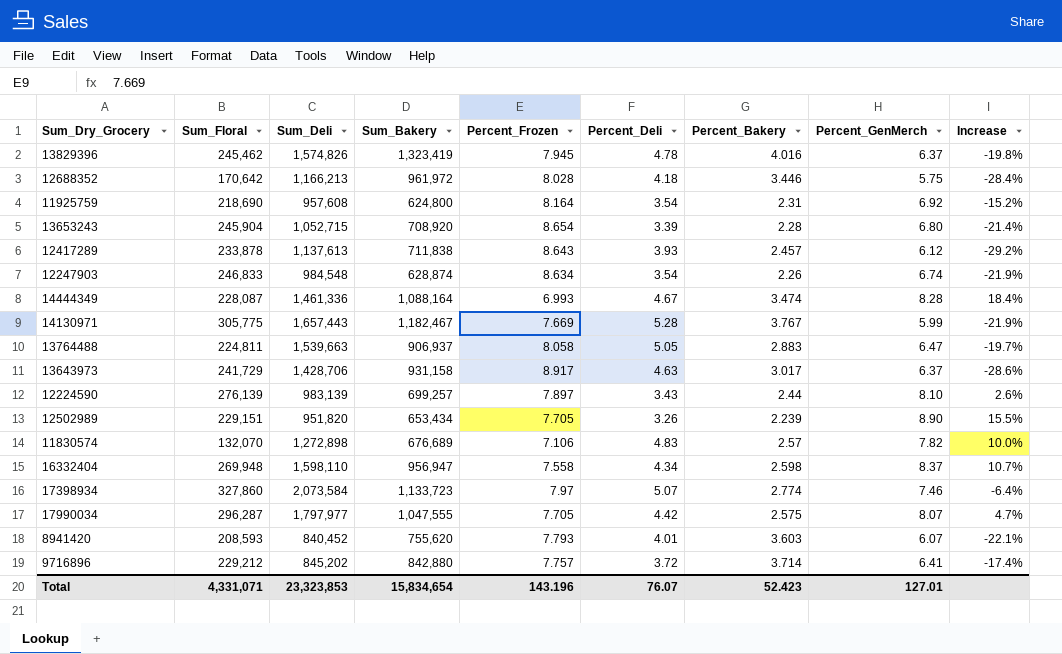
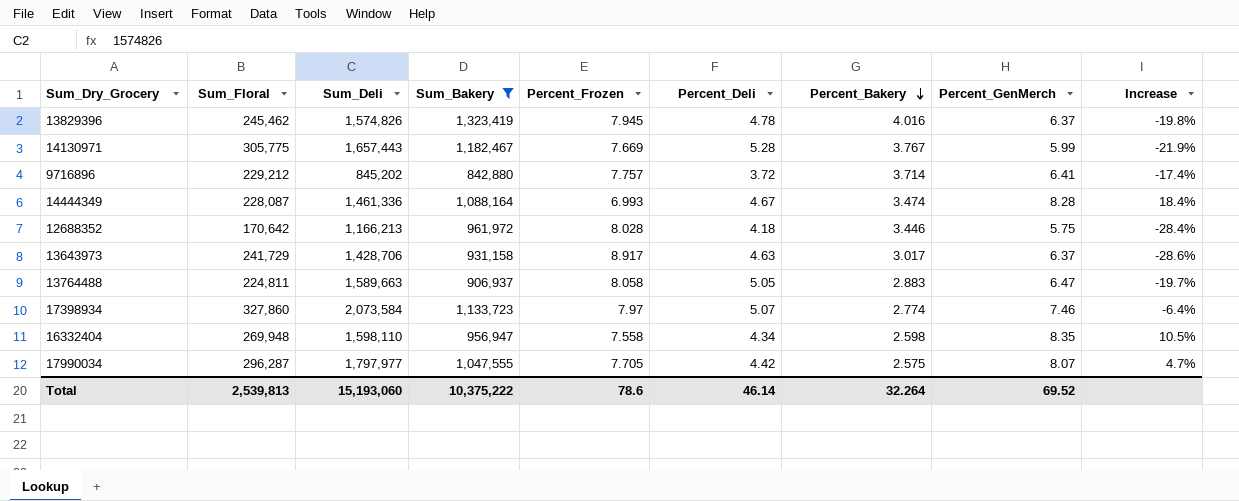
filter: none -> Sum_Bakery >= 842,880
row order: none -> Percent_Bakery descending
13764488 | Sum_Deli: 1,539,663 -> 1,589,663
16332404 | Percent_GenMerch: 8.37 -> 8.35
16332404 | Increase: 10.7% -> 10.5%
Total | Sum_Floral: 4,331,071 -> 2,539,813
Total | Sum_Deli: 23,323,853 -> 15,193,060
Total | Sum_Bakery: 15,834,654 -> 10,375,222
Total | Percent_Frozen: 143.196 -> 78.6
Total | Percent_Deli: 76.07 -> 46.14
Total | Percent_Bakery: 52.423 -> 32.264
Total | Percent_GenMerch: 127.01 -> 69.52

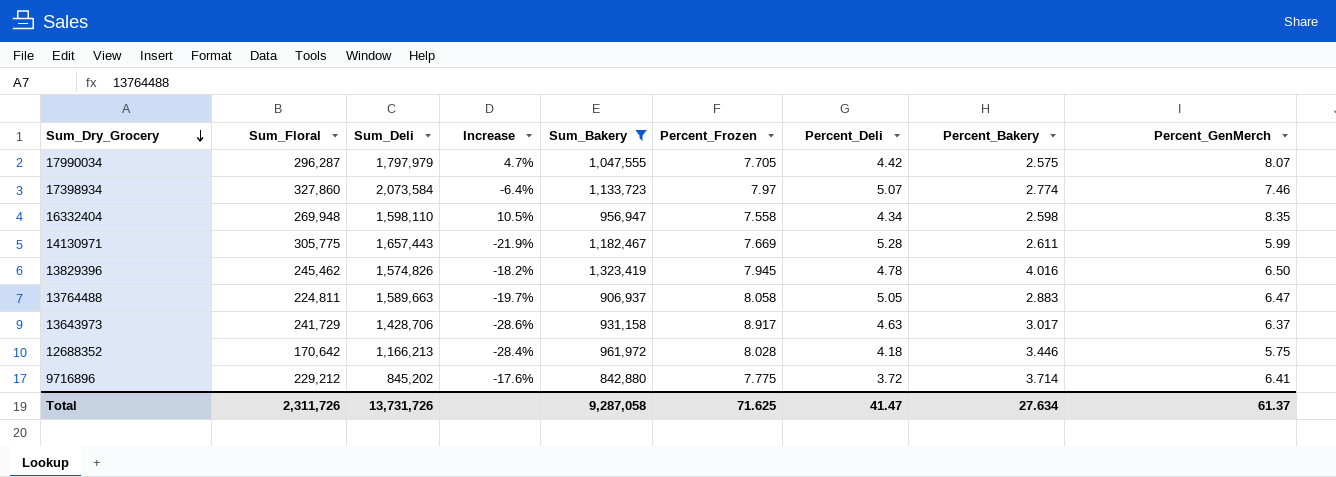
row order: Percent_Bakery descending -> Sum_Dry_Grocery descending
column Increase | position: 9 -> 4
row 14444349: 228,087 | 1,461,336 | 1,088,164 | 6.993 | 4.67 | 3.474 | 8.28 | 18.4% -> none
17990034 | Sum_Deli: 1,797,977 -> 1,797,979
14130971 | Percent_Bakery: 3.767 -> 2.611
13829396 | Increase: -19.8% -> -18.2%
13829396 | Percent_GenMerch: 6.37 -> 6.50
9716896 | Increase: -17.4% -> -17.6%
9716896 | Percent_Frozen: 7.757 -> 7.775
Total | Sum_Floral: 2,539,813 -> 2,311,726
Total | Sum_Deli: 15,193,060 -> 13,731,726
Total | Sum_Bakery: 10,375,222 -> 9,287,058
Total | Percent_Frozen: 78.6 -> 71.625
Total | Percent_Deli: 46.14 -> 41.47
Total | Percent_Bakery: 32.264 -> 27.634
Total | Percent_GenMerch: 69.52 -> 61.37

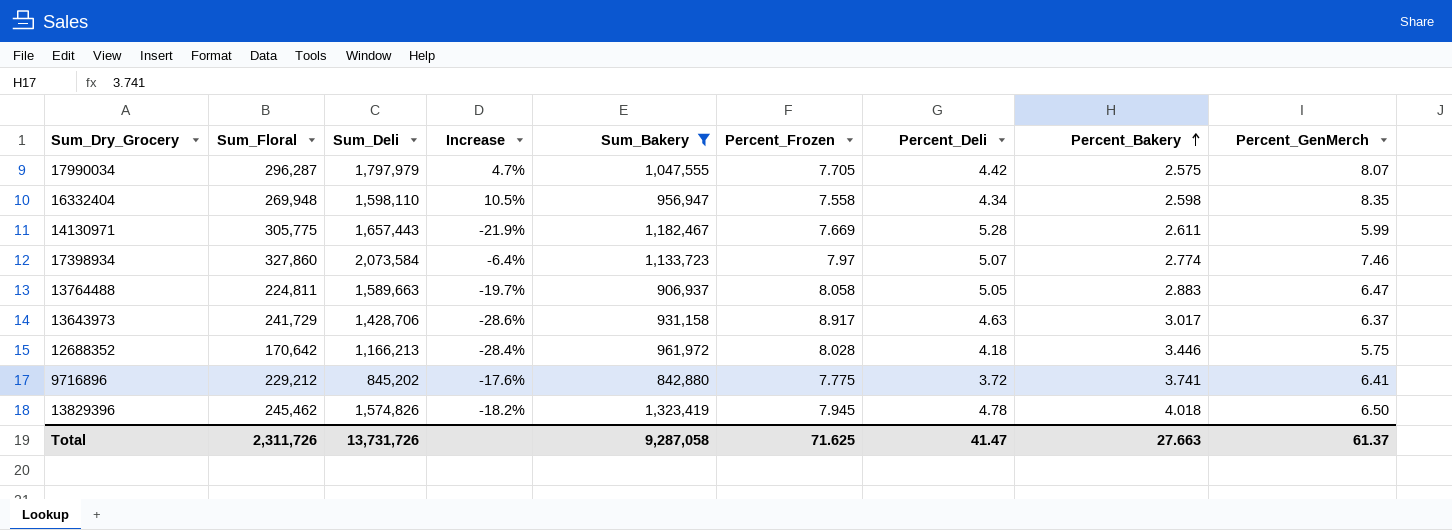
row order: Sum_Dry_Grocery descending -> Percent_Bakery ascending
9716896 | Percent_Bakery: 3.714 -> 3.741
13829396 | Percent_Bakery: 4.016 -> 4.018
Total | Percent_Bakery: 27.634 -> 27.663

